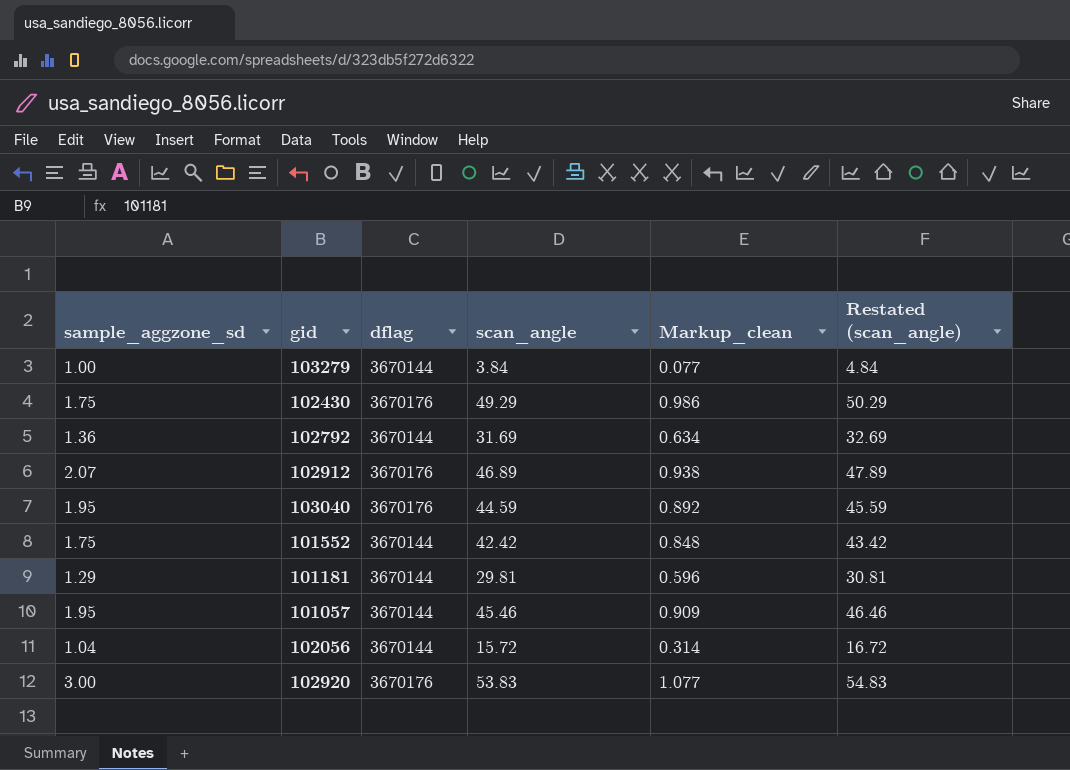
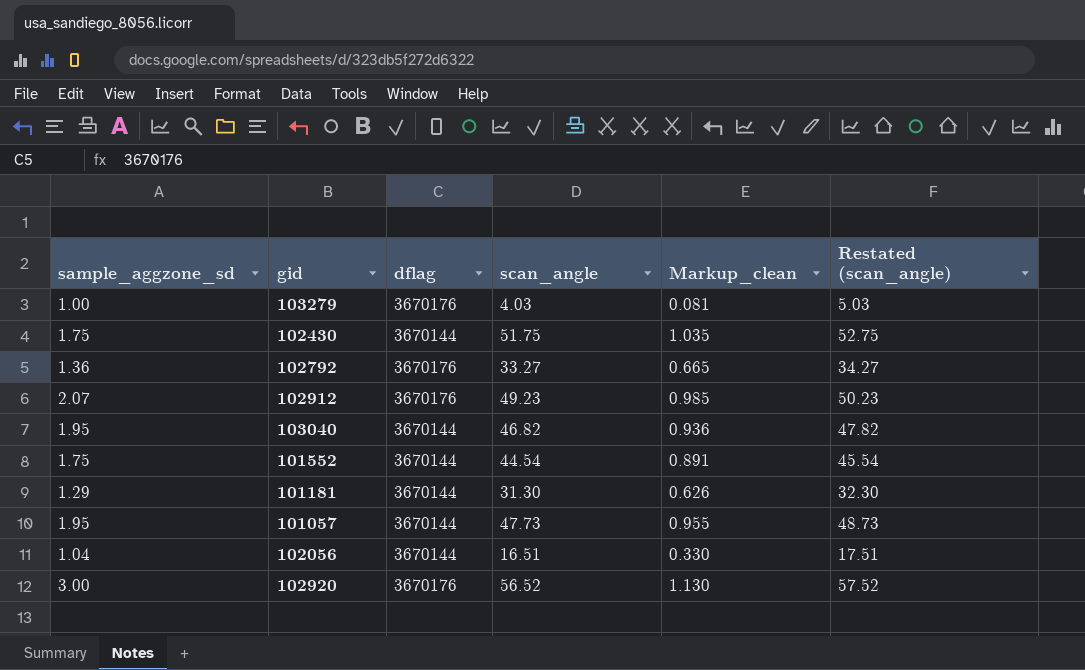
103279 | dflag: 3670144 -> 3670176
103279 | scan_angle: 3.84 -> 4.03
103279 | Markup_clean: 0.077 -> 0.081
103279 | Restated (scan_angle): 4.84 -> 5.03
102430 | dflag: 3670176 -> 3670144
102430 | scan_angle: 49.29 -> 51.75
102430 | Markup_clean: 0.986 -> 1.035
102430 | Restated (scan_angle): 50.29 -> 52.75
102792 | dflag: 3670144 -> 3670176
102792 | scan_angle: 31.69 -> 33.27
102792 | Markup_clean: 0.634 -> 0.665
102792 | Restated (scan_angle): 32.69 -> 34.27
102912 | scan_angle: 46.89 -> 49.23
102912 | Markup_clean: 0.938 -> 0.985
102912 | Restated (scan_angle): 47.89 -> 50.23
103040 | dflag: 3670176 -> 3670144
103040 | scan_angle: 44.59 -> 46.82
103040 | Markup_clean: 0.892 -> 0.936
103040 | Restated (scan_angle): 45.59 -> 47.82
101552 | scan_angle: 42.42 -> 44.54
101552 | Markup_clean: 0.848 -> 0.891
101552 | Restated (scan_angle): 43.42 -> 45.54
101181 | scan_angle: 29.81 -> 31.30
101181 | Markup_clean: 0.596 -> 0.626
101181 | Restated (scan_angle): 30.81 -> 32.30
101057 | scan_angle: 45.46 -> 47.73
101057 | Markup_clean: 0.909 -> 0.955
101057 | Restated (scan_angle): 46.46 -> 48.73
102056 | scan_angle: 15.72 -> 16.51
102056 | Markup_clean: 0.314 -> 0.330
102056 | Restated (scan_angle): 16.72 -> 17.51
102920 | scan_angle: 53.83 -> 56.52
102920 | Markup_clean: 1.077 -> 1.130
102920 | Restated (scan_angle): 54.83 -> 57.52

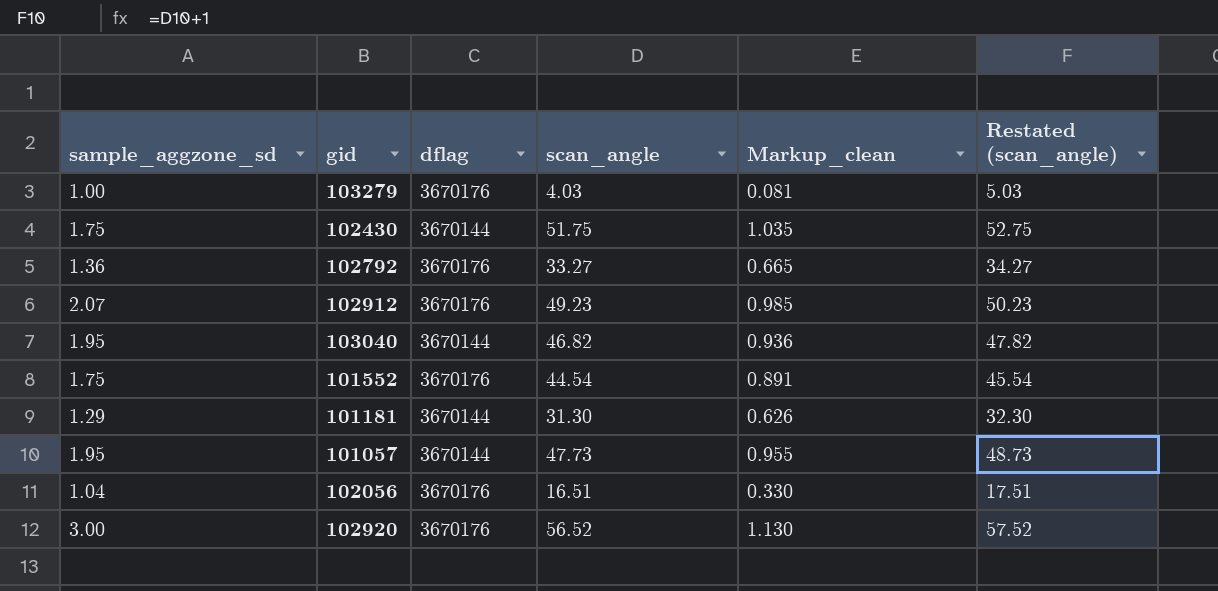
101552 | dflag: 3670144 -> 3670176
102056 | dflag: 3670144 -> 3670176

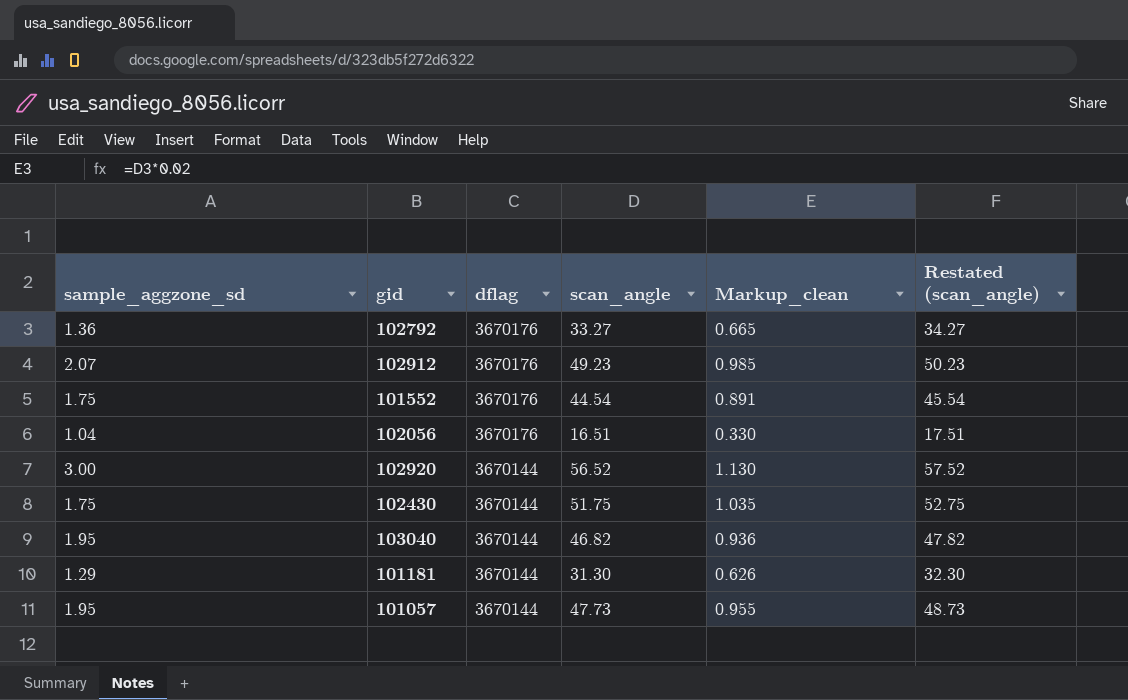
row order: none -> dflag descending
row 103279: 1.00 | 3670176 | 4.03 | 0.081 | 5.03 -> none
102920 | dflag: 3670176 -> 3670144

